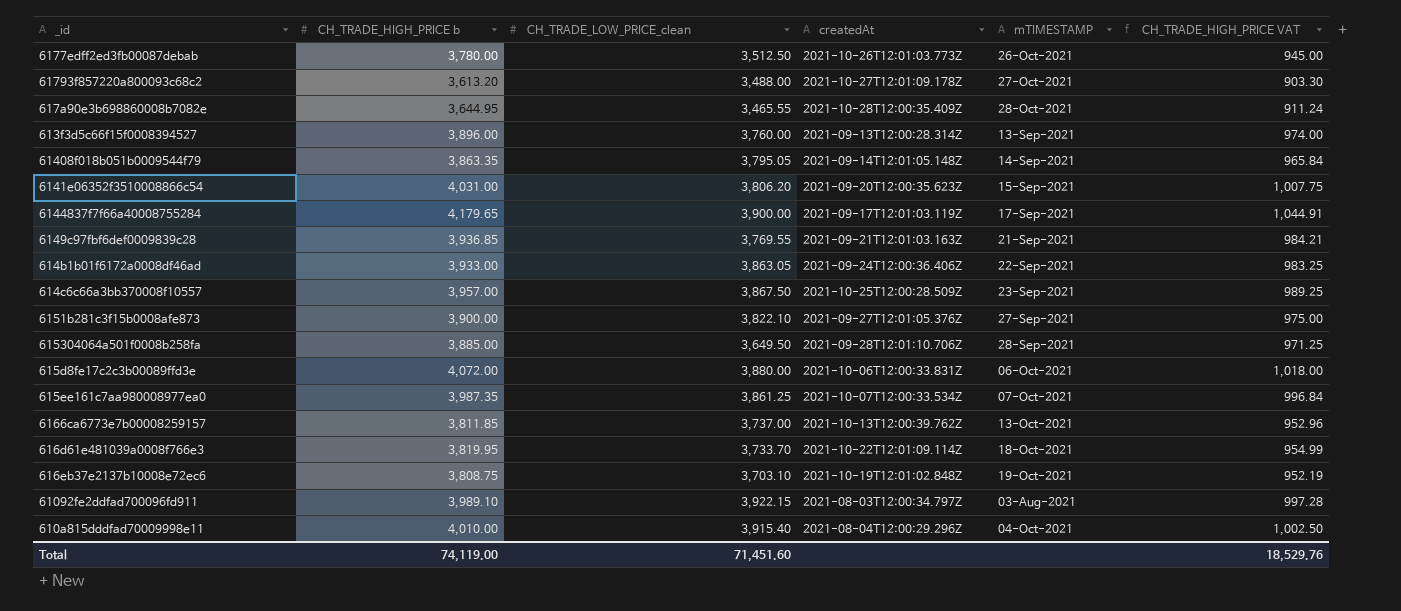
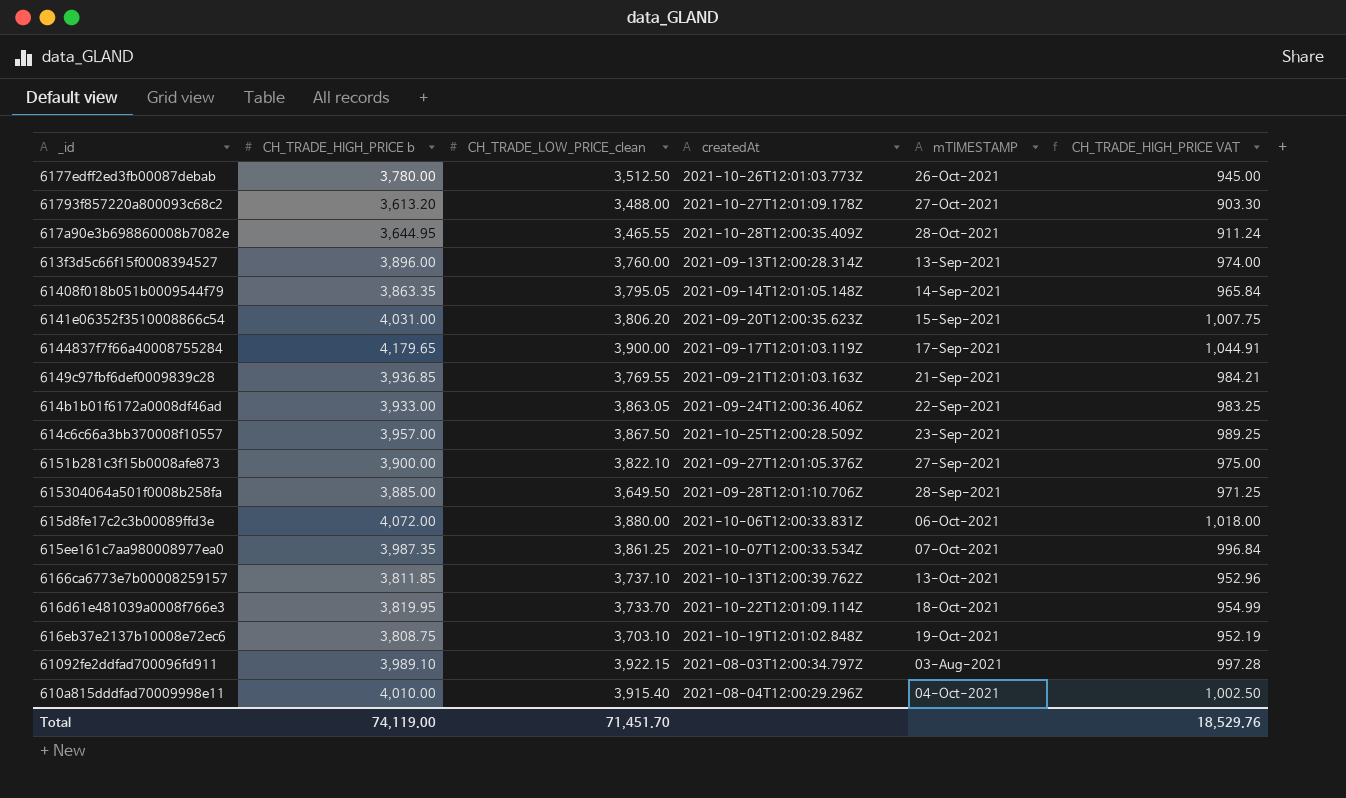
6166ca6773e7b00008259157 | CH_TRADE_LOW_PRICE_clean: 3,737.00 -> 3,737.10
Total | CH_TRADE_LOW_PRICE_clean: 71,451.60 -> 71,451.70

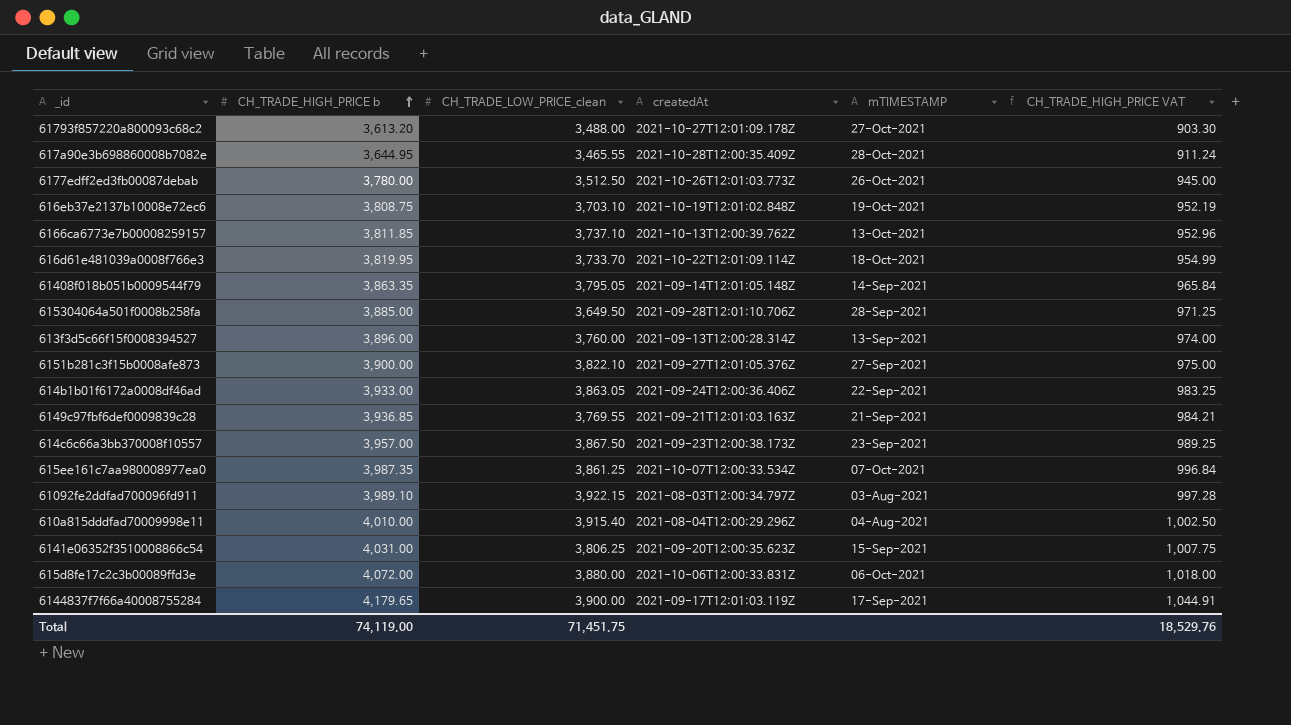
row order: none -> CH_TRADE_HIGH_PRICE b ascending
614c6c66a3bb370008f10557 | createdAt: 2021-10-25T12:00:28.509Z -> 2021-09-23T12:00:38.173Z
610a815dddfad70009998e11 | mTIMESTAMP: 04-Oct-2021 -> 04-Aug-2021
6141e06352f3510008866c54 | CH_TRADE_LOW_PRICE_clean: 3,806.20 -> 3,806.25
Total | CH_TRADE_LOW_PRICE_clean: 71,451.70 -> 71,451.75

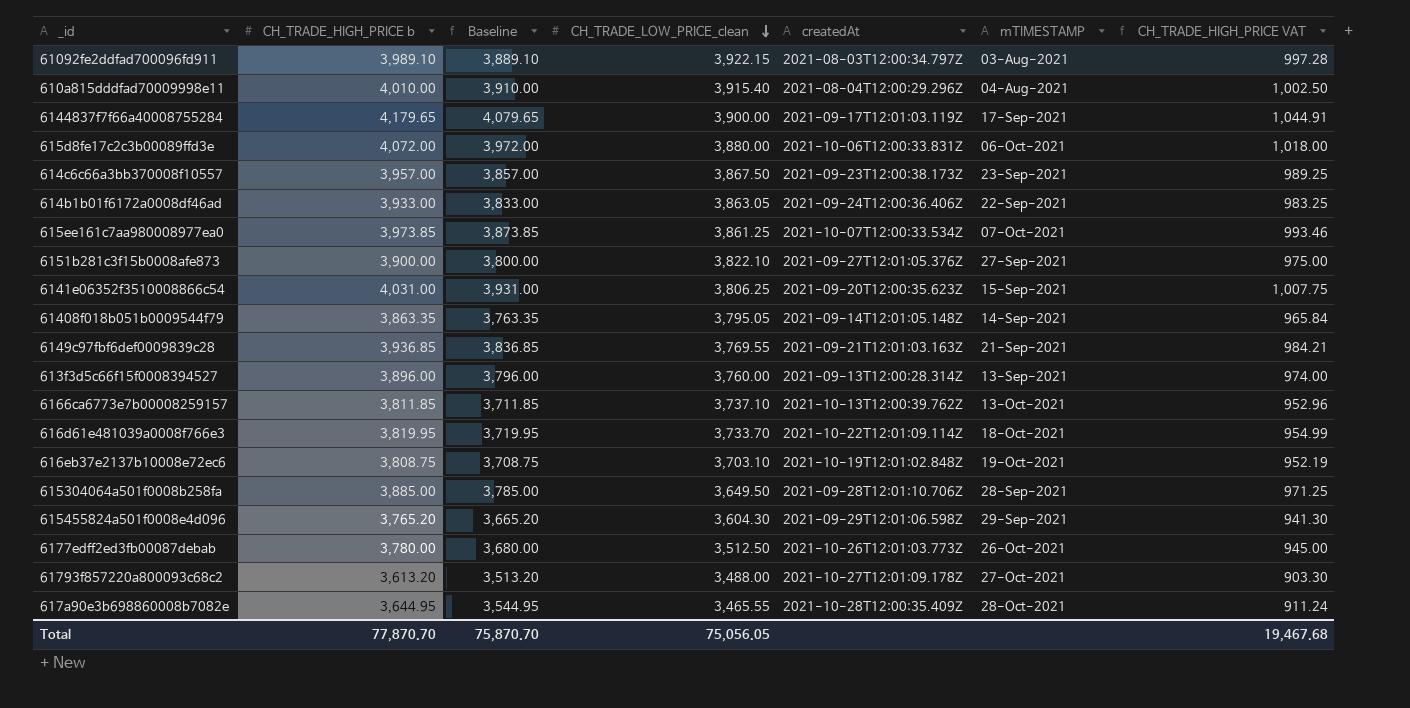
row order: CH_TRADE_HIGH_PRICE b ascending -> CH_TRADE_LOW_PRICE_clean descending
column Baseline | formula: none -> [CH_TRADE_HIGH_PRICE b] - 100
615ee161c7aa980008977ea0 | CH_TRADE_HIGH_PRICE b: 3,987.35 -> 3,973.85
615ee161c7aa980008977ea0 | CH_TRADE_HIGH_PRICE VAT: 996.84 -> 993.46
row 615455824a501f0008e4d096: none -> 3,765.20 | 3,665.20 | 3,604.30 | 2021-09-29T12:01:06.598Z | 29-Sep-2021 | 941.30
Total | CH_TRADE_HIGH_PRICE b: 74,119.00 -> 77,870.70
Total | CH_TRADE_LOW_PRICE_clean: 71,451.75 -> 75,056.05
Total | CH_TRADE_HIGH_PRICE VAT: 18,529.76 -> 19,467.68

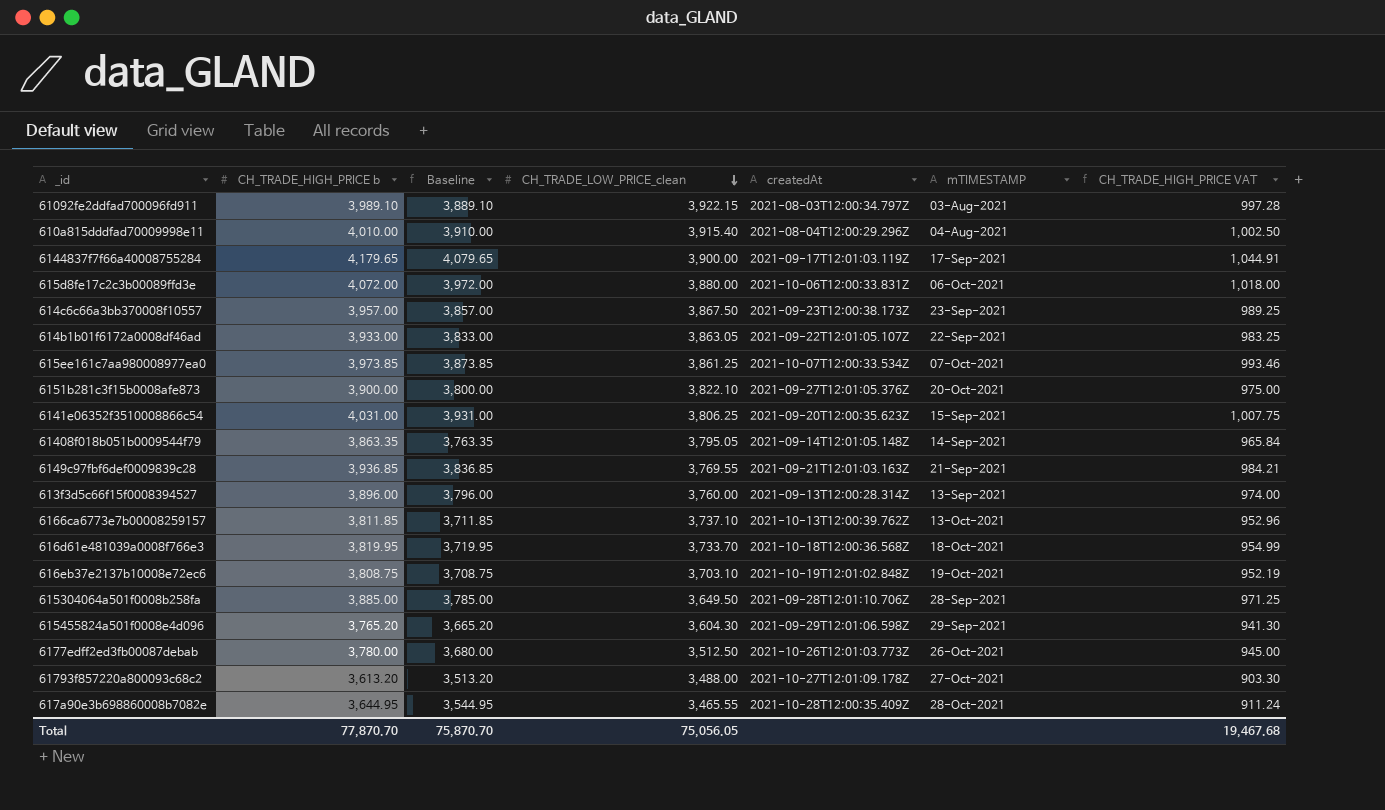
614b1b01f6172a0008df46ad | createdAt: 2021-09-24T12:00:36.406Z -> 2021-09-22T12:01:05.107Z
6151b281c3f15b0008afe873 | mTIMESTAMP: 27-Sep-2021 -> 20-Oct-2021
616d61e481039a0008f766e3 | createdAt: 2021-10-22T12:01:09.114Z -> 2021-10-18T12:00:36.568Z

